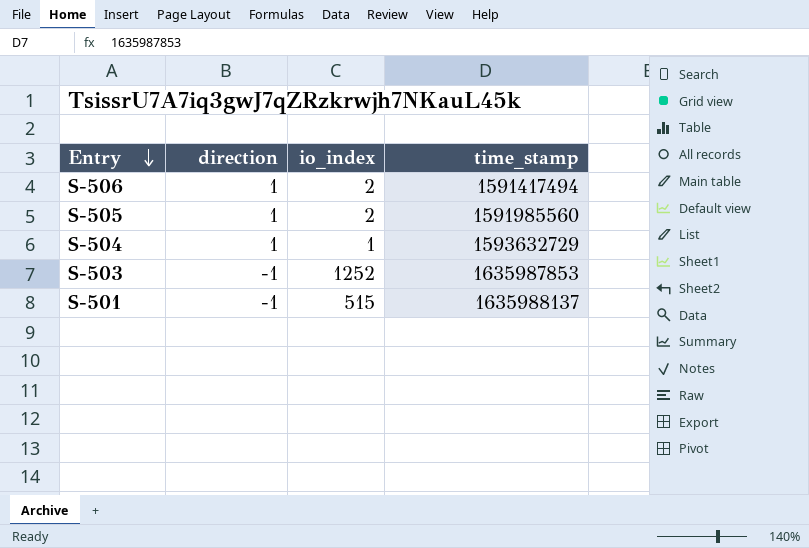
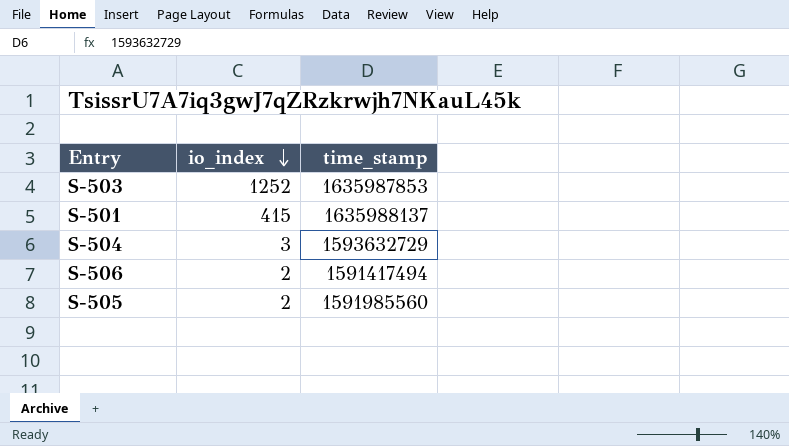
row order: Entry descending -> io_index descending
column direction | position: 2 -> none
S-501 | io_index: 515 -> 415
S-504 | io_index: 1 -> 3

